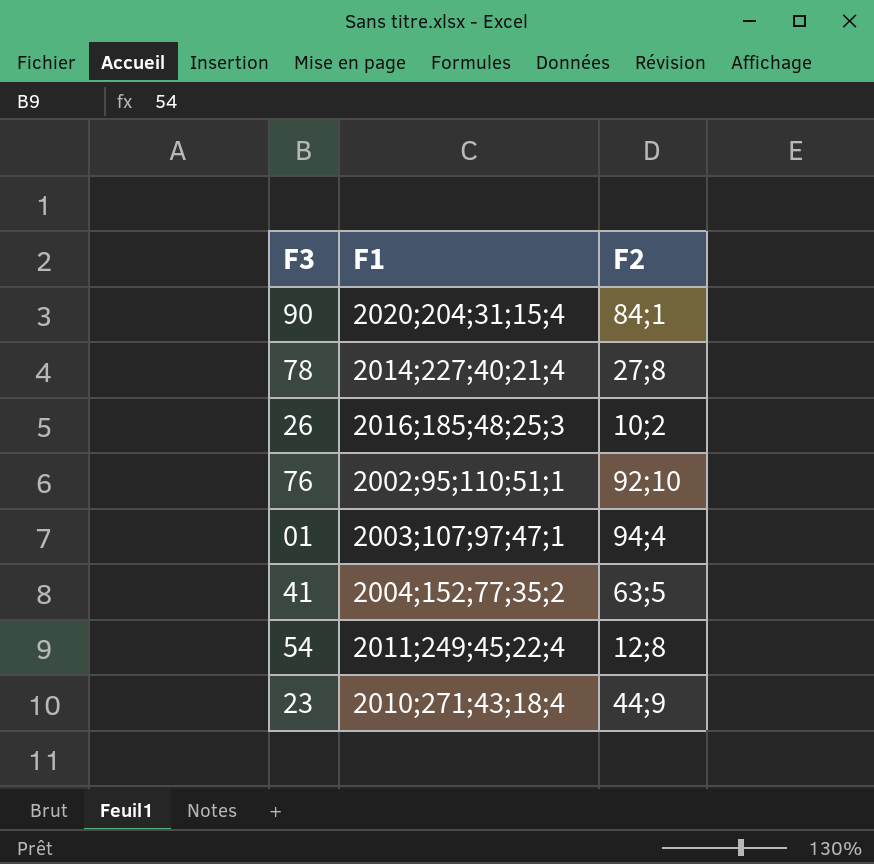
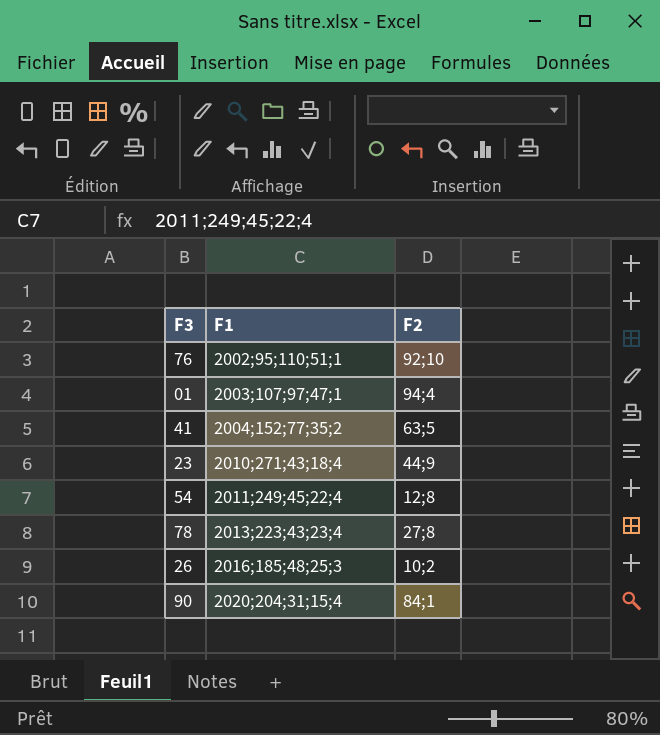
row order: none -> F1 ascending
78 | F1: 2014;227;40;21;4 -> 2013;223;43;23;4

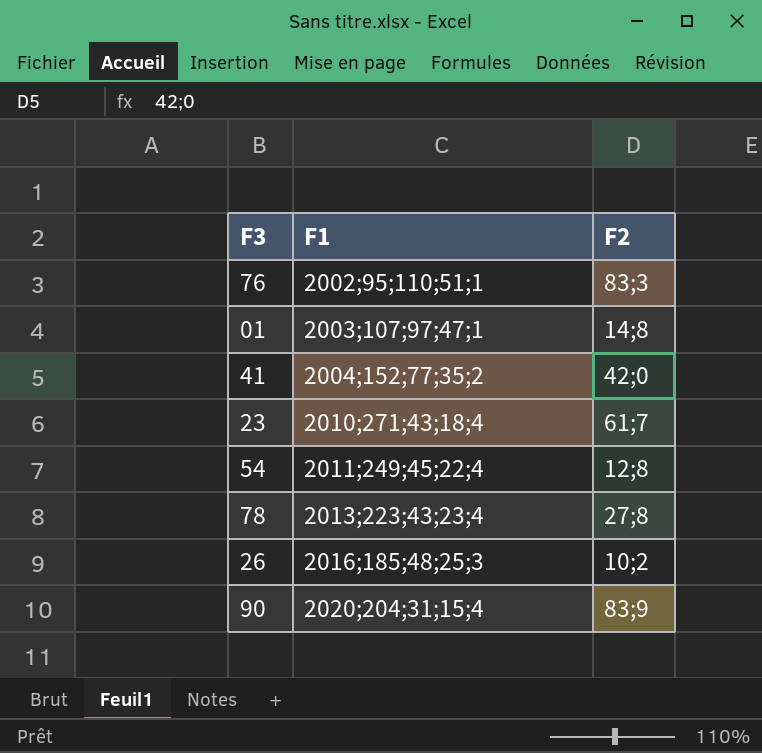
76 | F2: 92;10 -> 83;3
01 | F2: 94;4 -> 14;8
41 | F2: 63;5 -> 42;0
23 | F2: 44;9 -> 61;7
90 | F2: 84;1 -> 83;9

